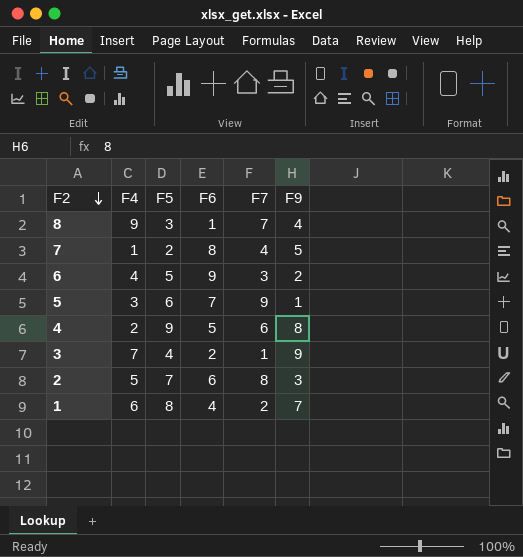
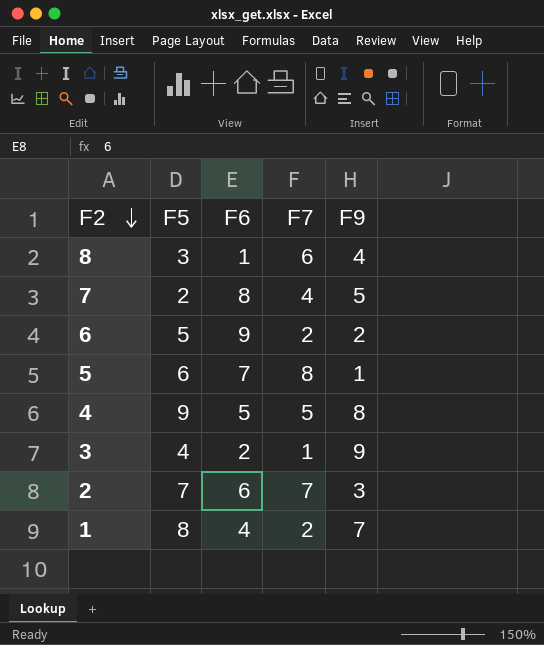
column F4 | position: 2 -> none
8 | F7: 7 -> 6
6 | F7: 3 -> 2
5 | F7: 9 -> 8
4 | F7: 6 -> 5
2 | F7: 8 -> 7

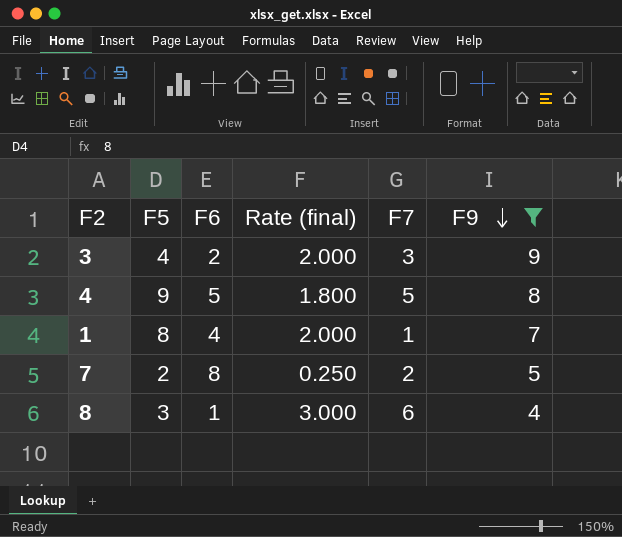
filter: none -> F9 >= 4
row order: F2 descending -> F9 descending
column Rate (final) | formula: none -> [F5] / [F6]
3 | F7: 1 -> 3
1 | F7: 2 -> 1
7 | F7: 4 -> 2

